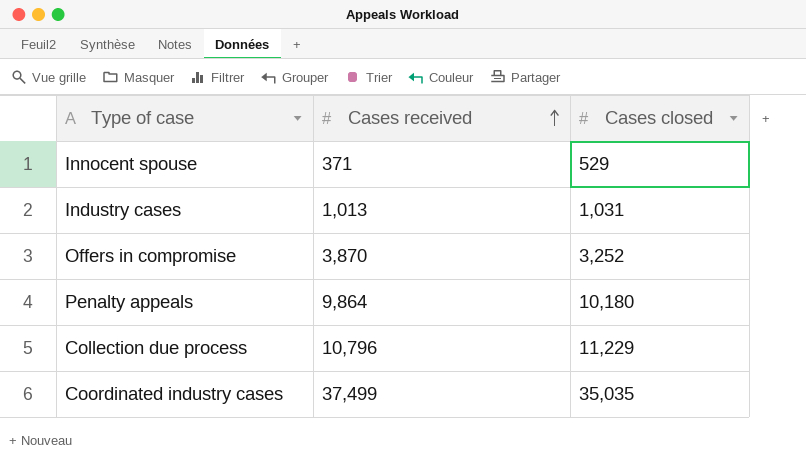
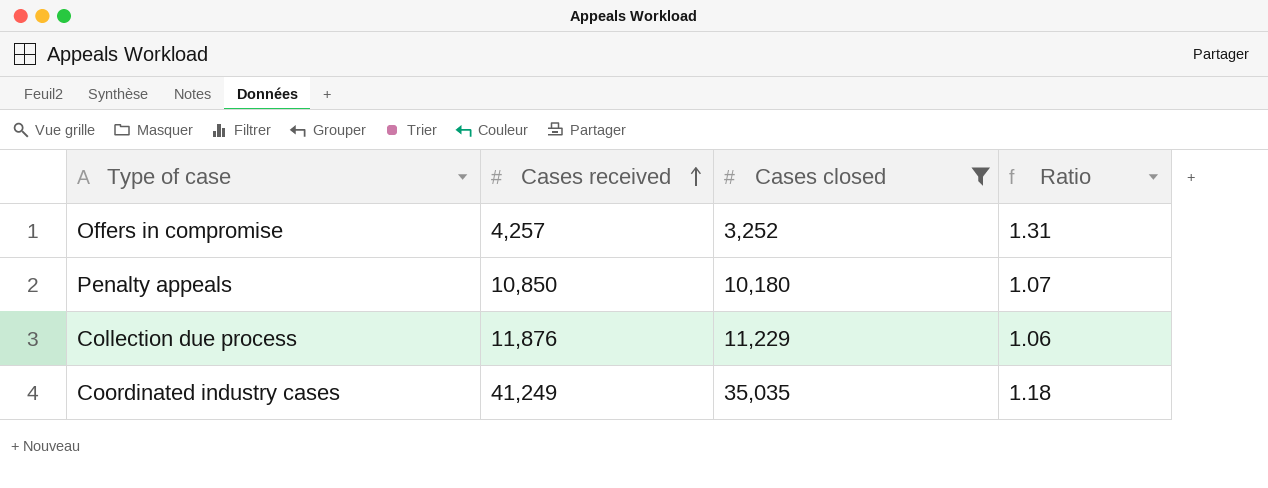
filter: none -> Cases closed >= 3,252
column Ratio | formula: none -> [Cases received] / [Cases closed]
Offers in compromise | Cases received: 3,870 -> 4,257
Penalty appeals | Cases received: 9,864 -> 10,850
Collection due process | Cases received: 10,796 -> 11,876
Coordinated industry cases | Cases received: 37,499 -> 41,249

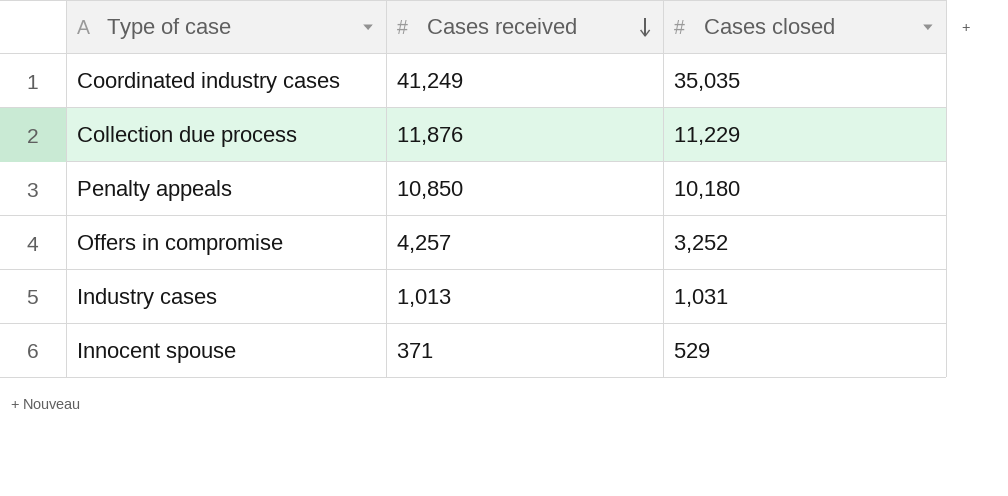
filter: Cases closed >= 3,252 -> none
row order: Cases received ascending -> Cases received descending
column Ratio | formula: [Cases received] / [Cases closed] -> none

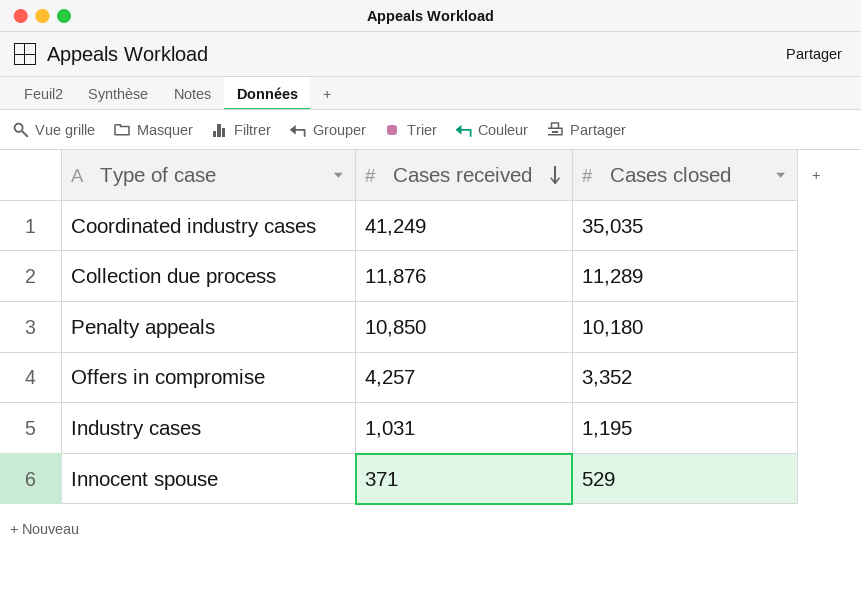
Collection due process | Cases closed: 11,229 -> 11,289
Offers in compromise | Cases closed: 3,252 -> 3,352
Industry cases | Cases received: 1,013 -> 1,031
Industry cases | Cases closed: 1,031 -> 1,195

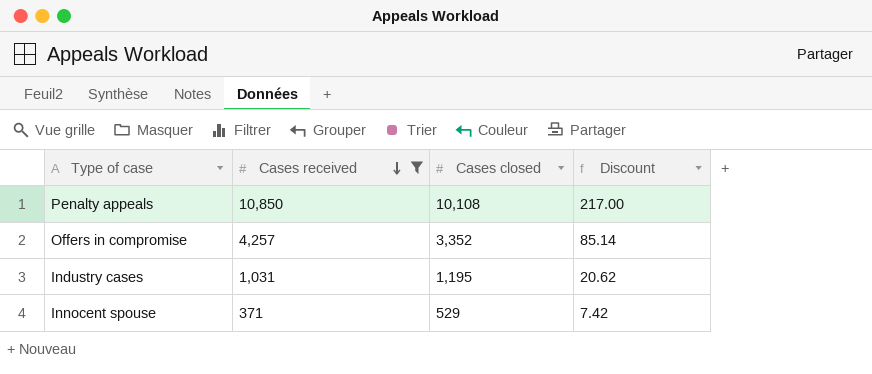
filter: none -> Cases received <= 10,850
column Discount | formula: none -> [Cases received] * 0.02
Penalty appeals | Cases closed: 10,180 -> 10,108

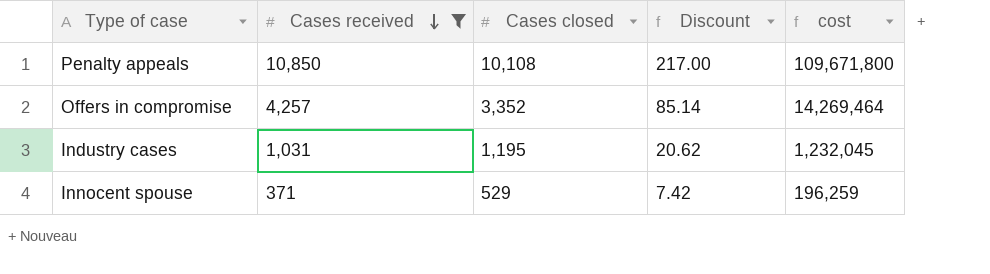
column cost | formula: none -> [Cases received] * [Cases closed]

